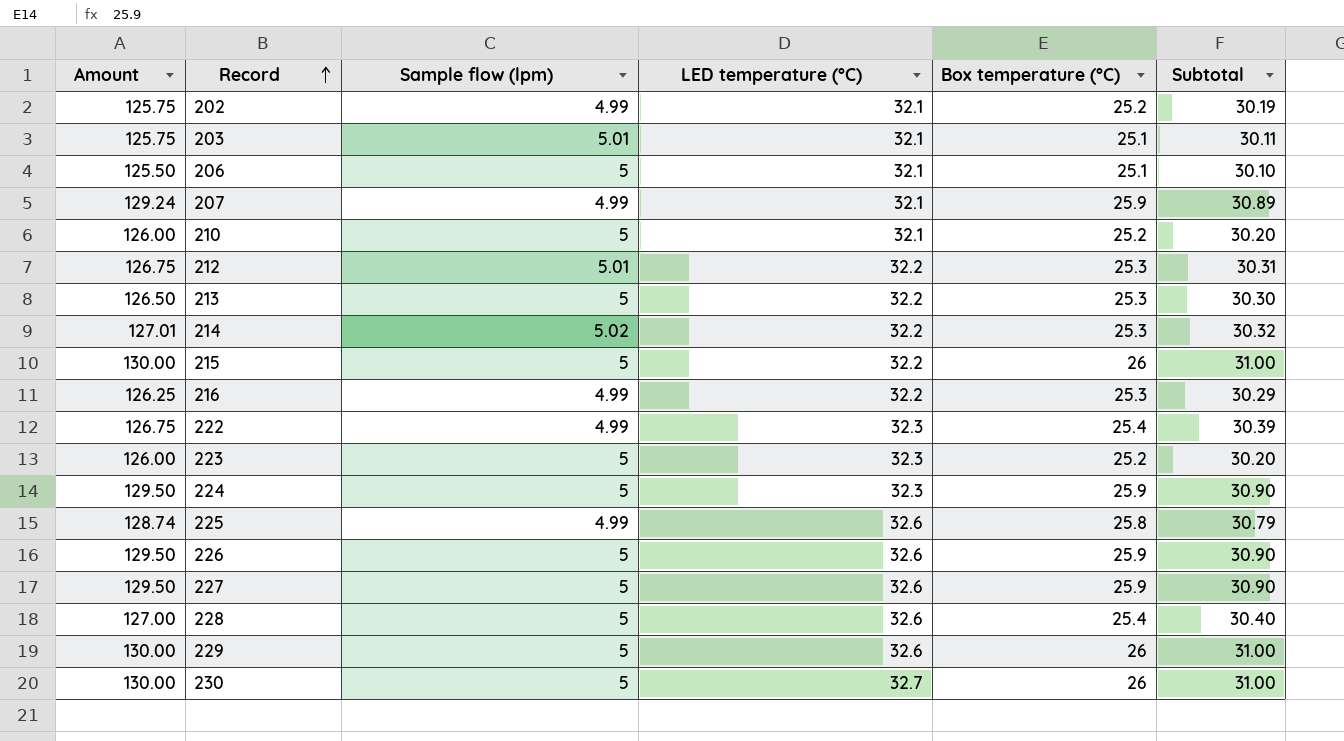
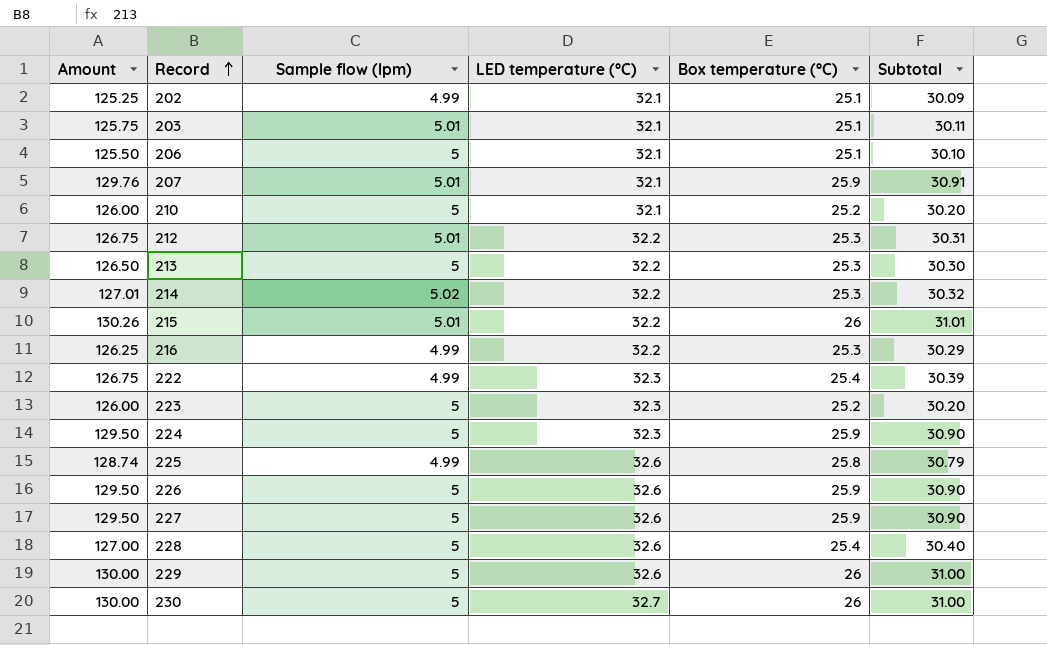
202 | Amount: 125.75 -> 125.25
202 | Box temperature (°C): 25.2 -> 25.1
202 | Subtotal: 30.19 -> 30.09
207 | Amount: 129.24 -> 129.76
207 | Sample flow (lpm): 4.99 -> 5.01
207 | Subtotal: 30.89 -> 30.91
215 | Amount: 130.00 -> 130.26
215 | Sample flow (lpm): 5 -> 5.01
215 | Subtotal: 31.00 -> 31.01

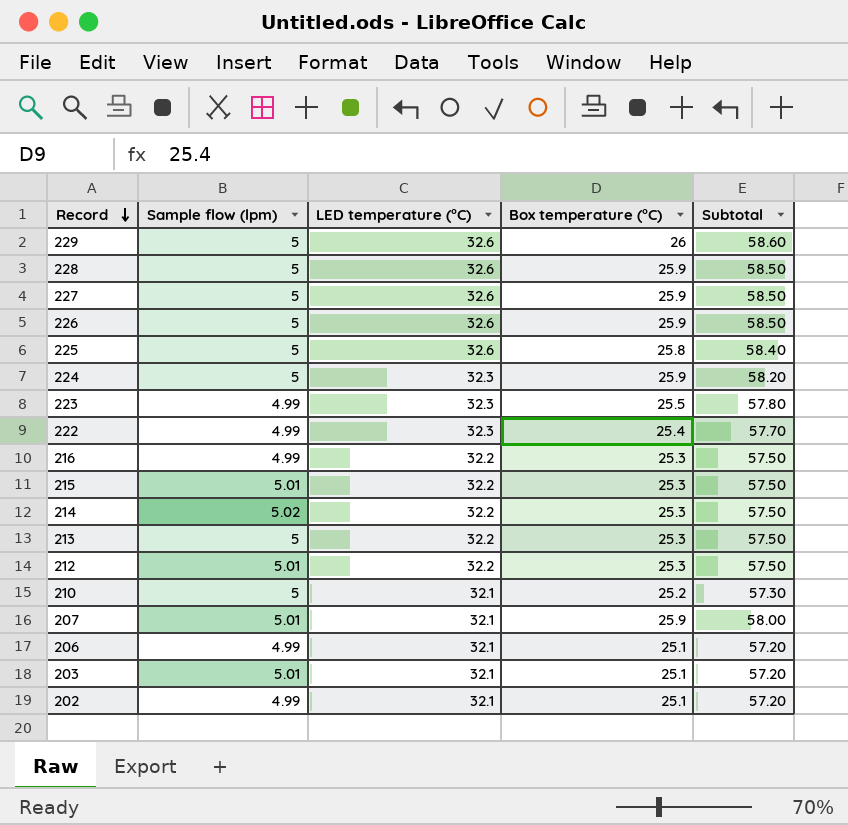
row order: Record ascending -> Record descending
column Amount | formula: [Sample flow (lpm)] * [Box temperature (°C)] -> none
column Subtotal | formula: [Sample flow (lpm)] + [Box temperature (°C)] -> [LED temperature (°C)] + [Box temperature (°C)]
row 230: 130.00 | 5 | 32.7 | 26 | 31.00 -> none
228 | Box temperature (°C): 25.4 -> 25.9
225 | Sample flow (lpm): 4.99 -> 5
223 | Sample flow (lpm): 5 -> 4.99
223 | Box temperature (°C): 25.2 -> 25.5
215 | Box temperature (°C): 26 -> 25.3
206 | Sample flow (lpm): 5 -> 4.99

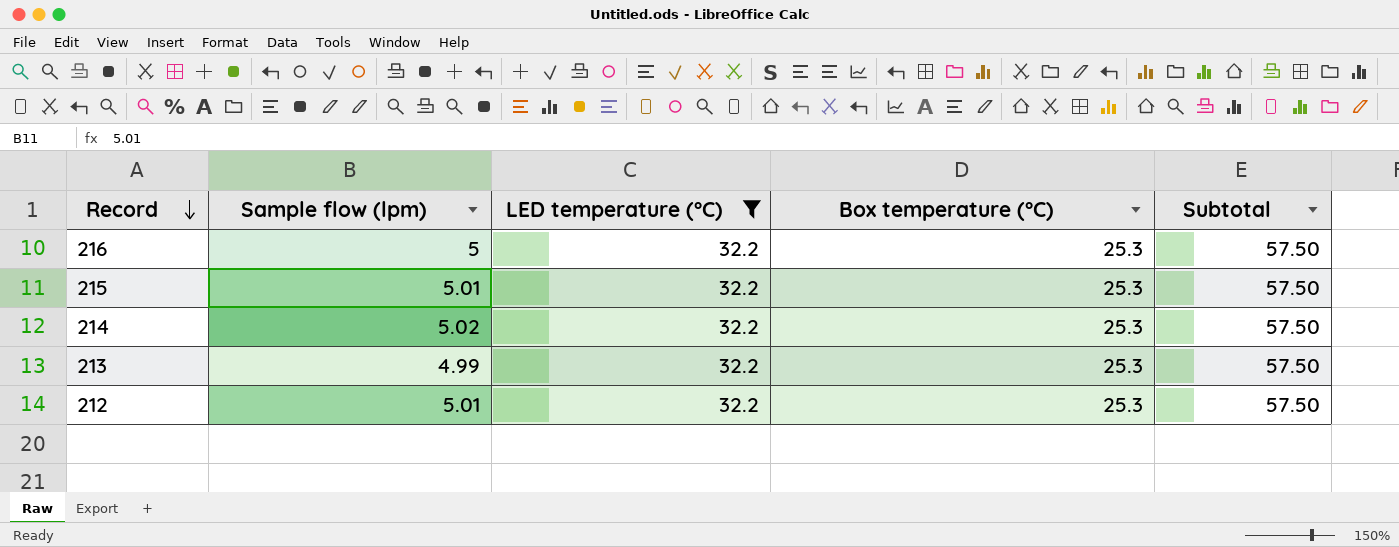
filter: none -> LED temperature (°C) = 32.2
216 | Sample flow (lpm): 4.99 -> 5
213 | Sample flow (lpm): 5 -> 4.99

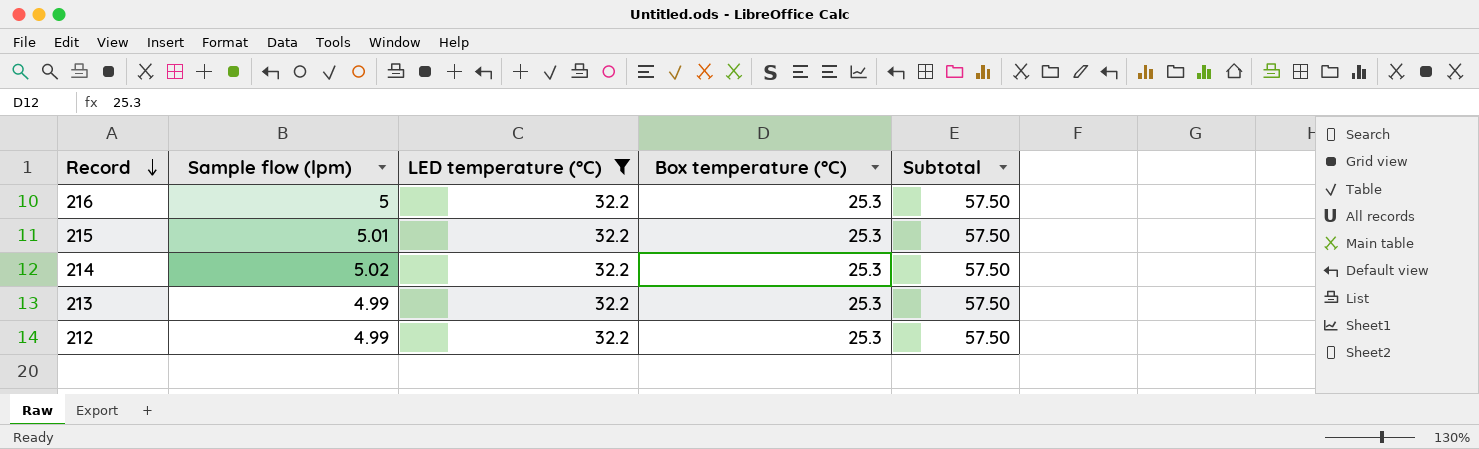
212 | Sample flow (lpm): 5.01 -> 4.99

